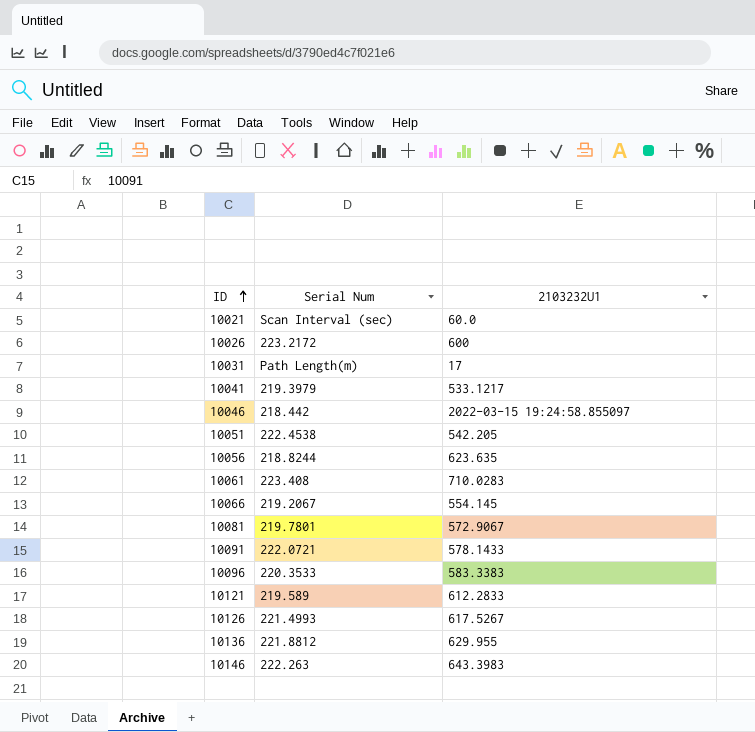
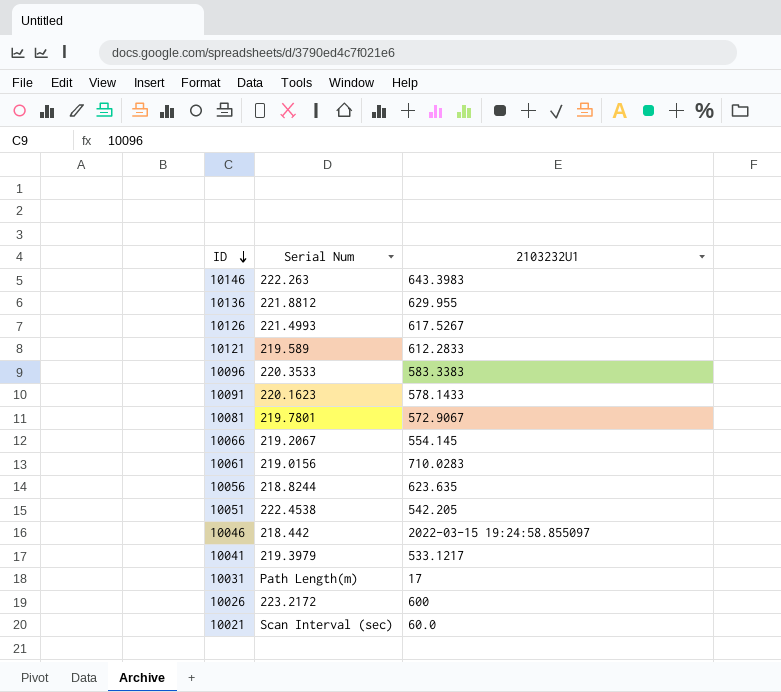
row order: ID ascending -> ID descending
10091 | Serial Num: 222.0721 -> 220.1623
10061 | Serial Num: 223.408 -> 219.0156

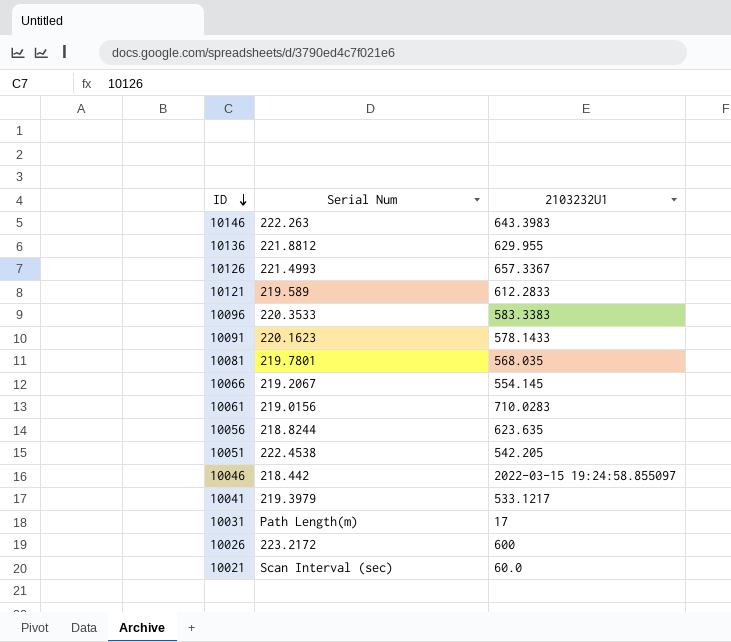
10126 | 2103232U1: 617.5267 -> 657.3367
10081 | 2103232U1: 572.9067 -> 568.035

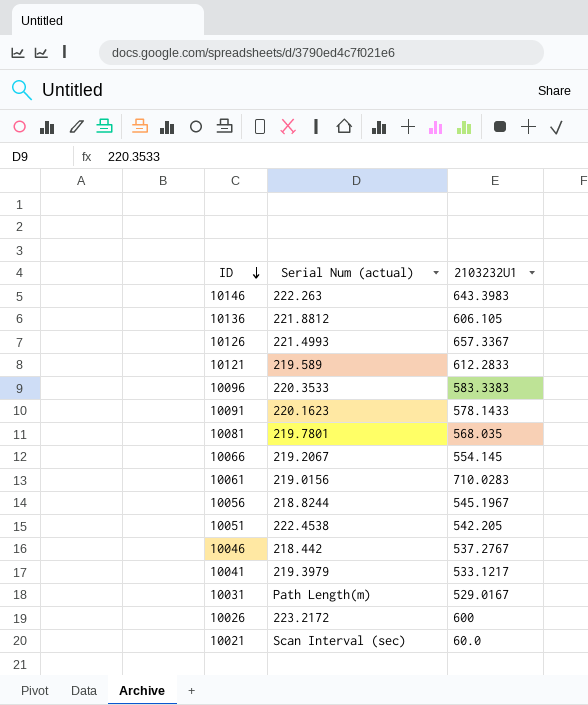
column name: Serial Num -> Serial Num (actual)
10136 | 2103232U1: 629.955 -> 606.105
10056 | 2103232U1: 623.635 -> 545.1967
10046 | 2103232U1: 2022-03-15 19:24:58.855097 -> 537.2767
10031 | 2103232U1: 17 -> 529.0167

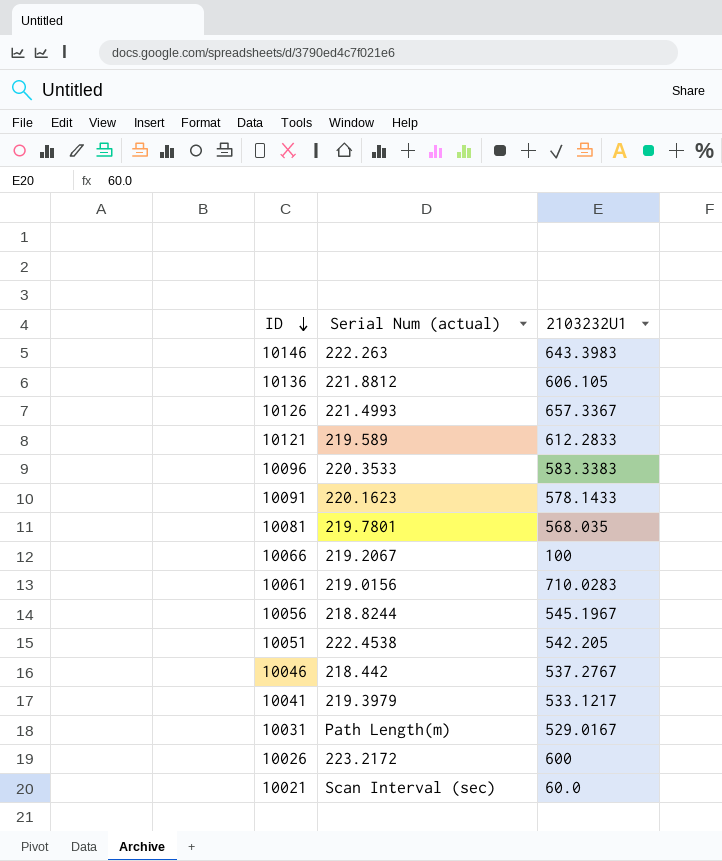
10066 | 2103232U1: 554.145 -> 100

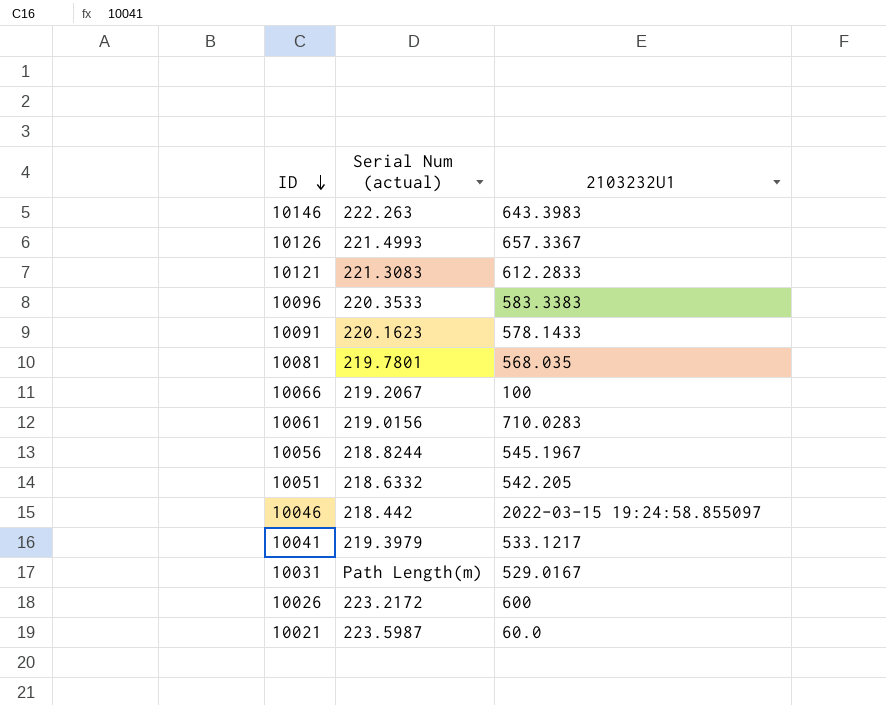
row 10136: 221.8812 | 606.105 -> none
10121 | Serial Num (actual): 219.589 -> 221.3083
10051 | Serial Num (actual): 222.4538 -> 218.6332
10046 | 2103232U1: 537.2767 -> 2022-03-15 19:24:58.855097
10021 | Serial Num (actual): Scan Interval (sec) -> 223.5987

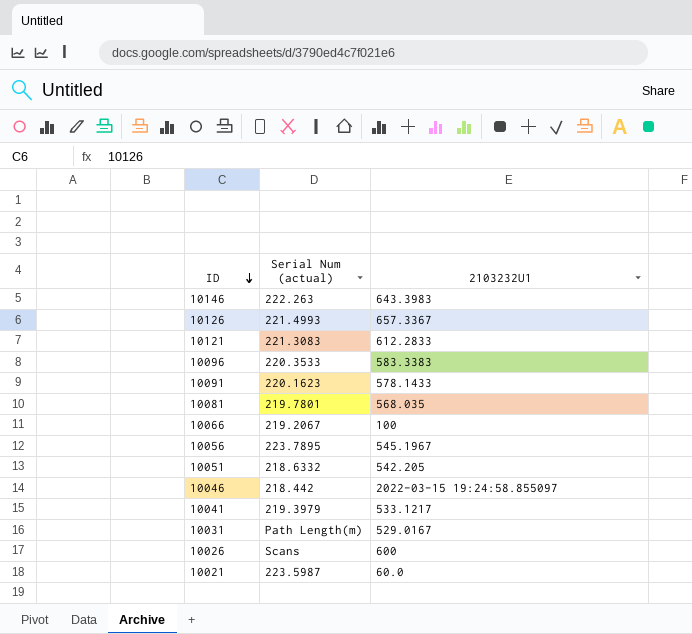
row 10061: 219.0156 | 710.0283 -> none
10056 | Serial Num (actual): 218.8244 -> 223.7895
10026 | Serial Num (actual): 223.2172 -> Scans

